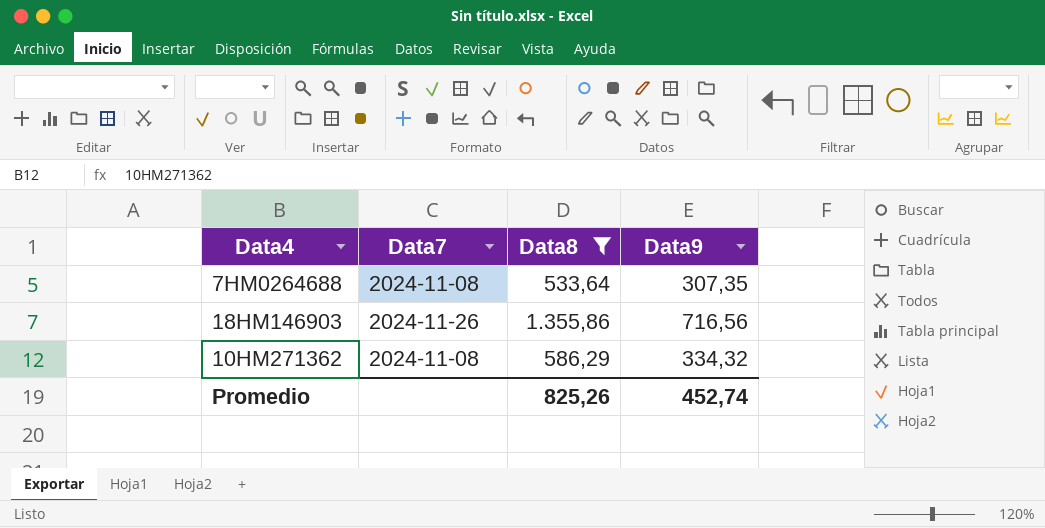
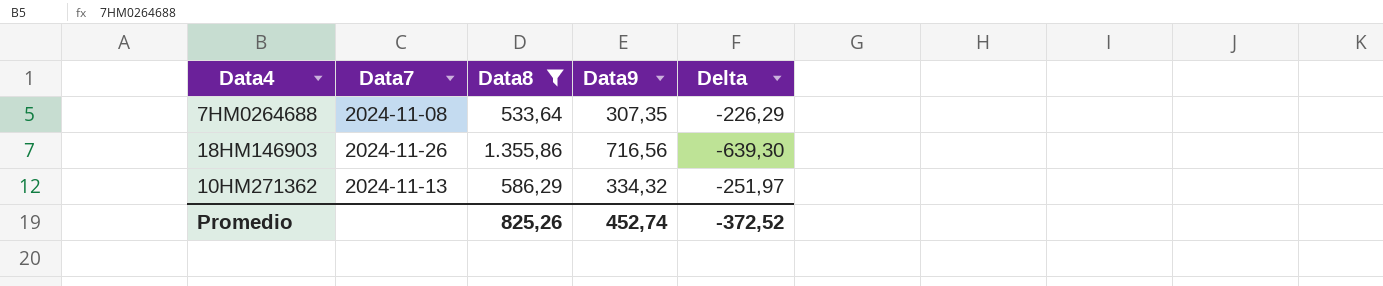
column Delta | formula: none -> [Data9] - [Data8]
10HM271362 | Data7: 2024-11-08 -> 2024-11-13

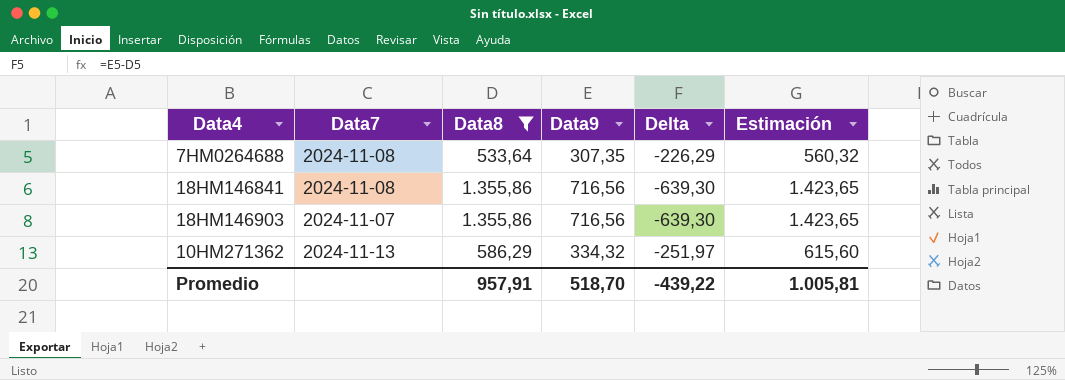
column Estimación | formula: none -> [Data8] * 1,05
row 18HM146841: none -> 2024-11-08 | 1.355,86 | 716,56 | -639,30 | 1.423,65
18HM146903 | Data7: 2024-11-26 -> 2024-11-07
Promedio | Data8: 825,26 -> 957,91
Promedio | Data9: 452,74 -> 518,70
Promedio | Delta: -372,52 -> -439,22

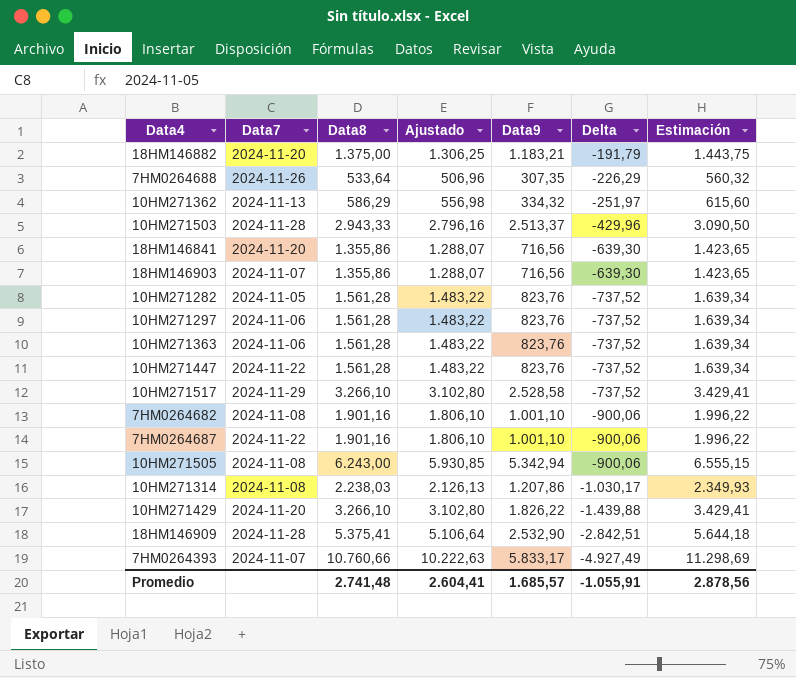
filter: Data8 <= 1.355,86 -> none
row order: none -> Delta descending
column Ajustado | formula: none -> [Data8] * 0,95
7HM0264688 | Data7: 2024-11-08 -> 2024-11-26
18HM146841 | Data7: 2024-11-08 -> 2024-11-20
Promedio | Data8: 957,91 -> 2.741,48
Promedio | Data9: 518,70 -> 1.685,57
Promedio | Delta: -439,22 -> -1.055,91
Promedio | Estimación: 1.005,81 -> 2.878,56

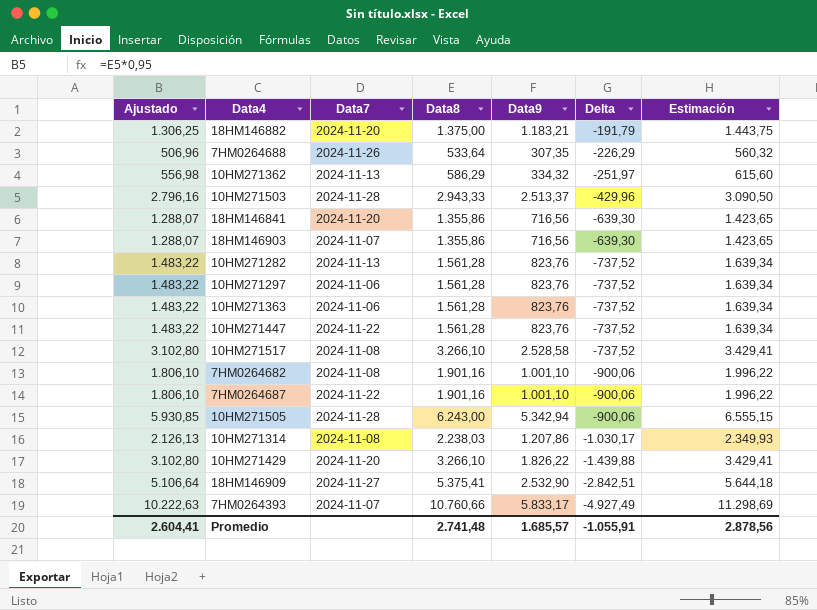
column Ajustado | position: 4 -> 1
10HM271282 | Data7: 2024-11-05 -> 2024-11-13
10HM271517 | Data7: 2024-11-29 -> 2024-11-08
10HM271505 | Data7: 2024-11-08 -> 2024-11-28
18HM146909 | Data7: 2024-11-28 -> 2024-11-27

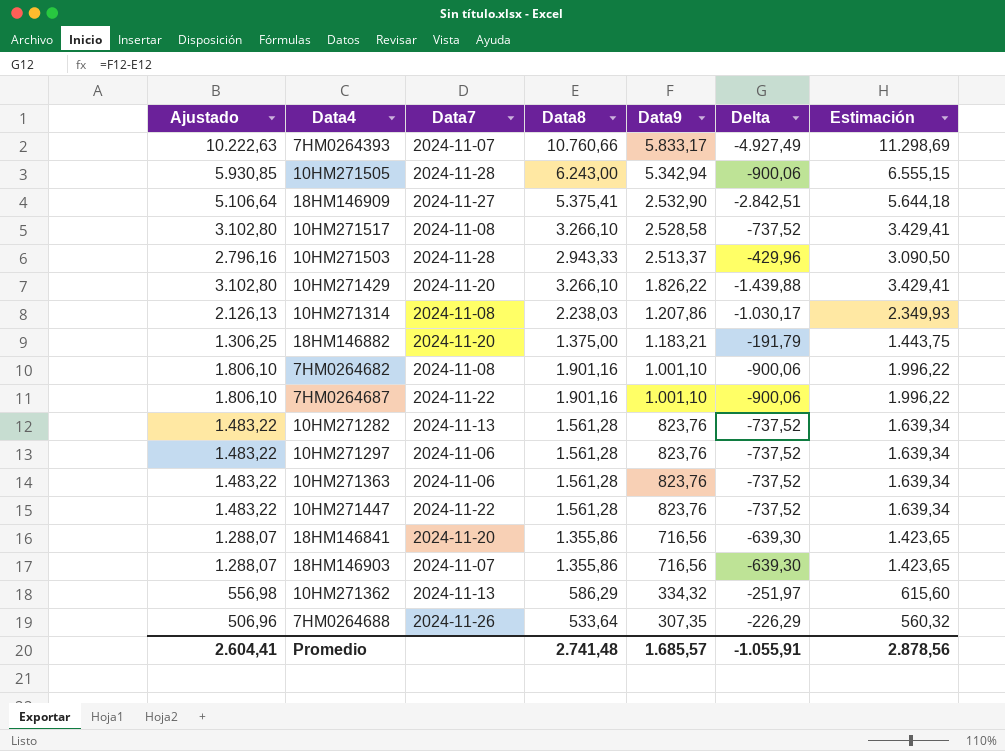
row order: Delta descending -> Data9 descending

